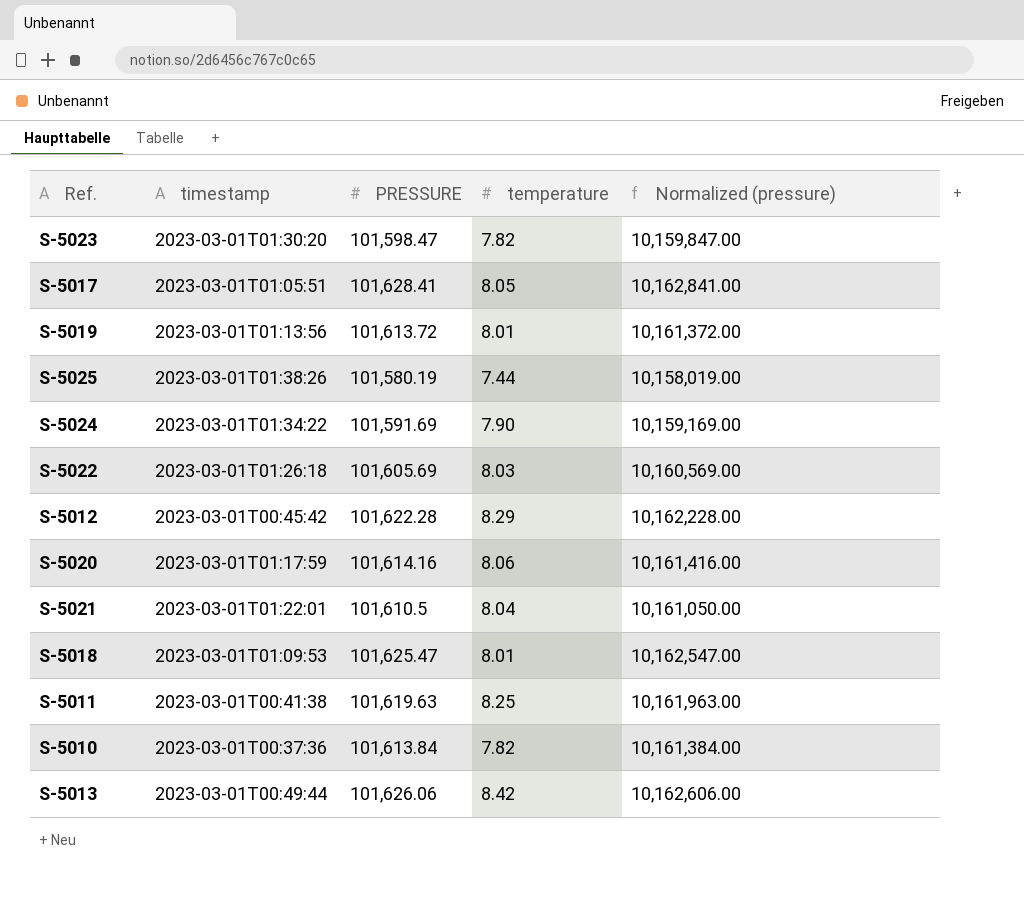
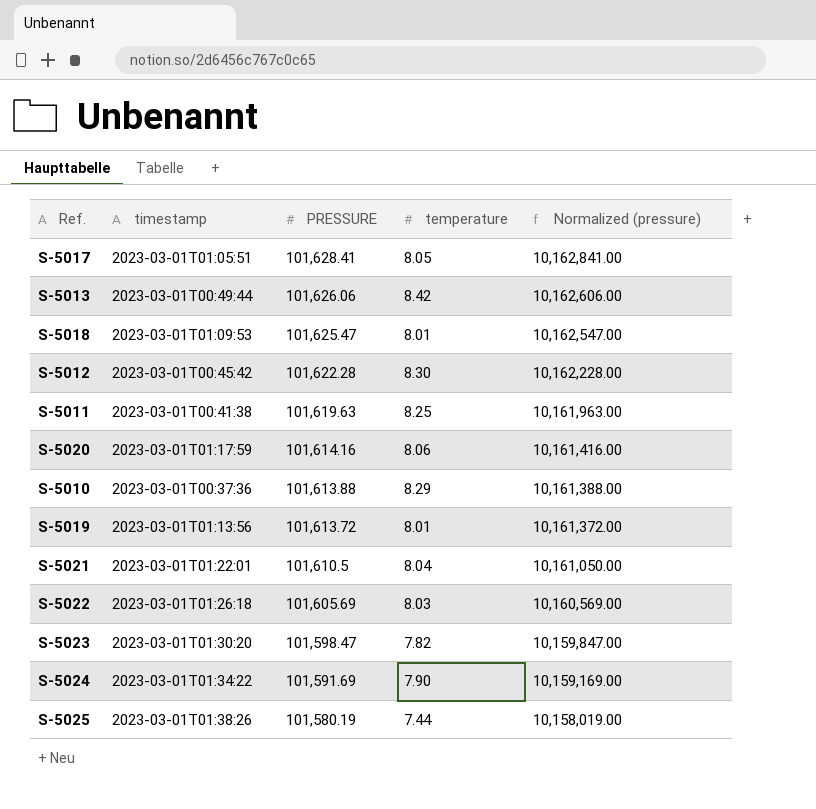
row order: none -> PRESSURE descending
S-5012 | temperature: 8.29 -> 8.30
S-5010 | PRESSURE: 101,613.84 -> 101,613.88
S-5010 | temperature: 7.82 -> 8.29
S-5010 | Normalized (pressure): 10,161,384.00 -> 10,161,388.00

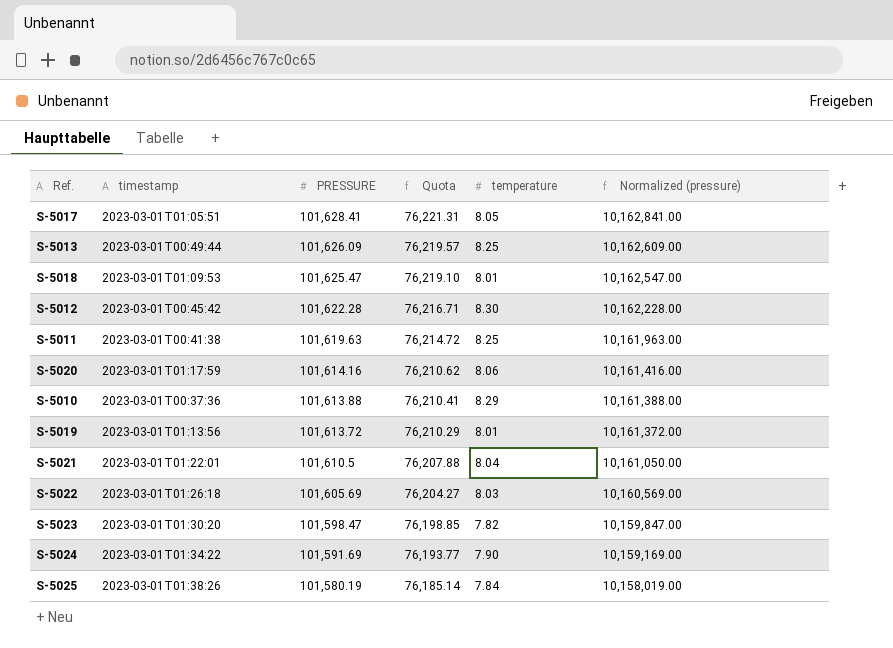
column Quota | formula: none -> [PRESSURE] * 0.75
S-5013 | PRESSURE: 101,626.06 -> 101,626.09
S-5013 | temperature: 8.42 -> 8.25
S-5013 | Normalized (pressure): 10,162,606.00 -> 10,162,609.00
S-5025 | temperature: 7.44 -> 7.84

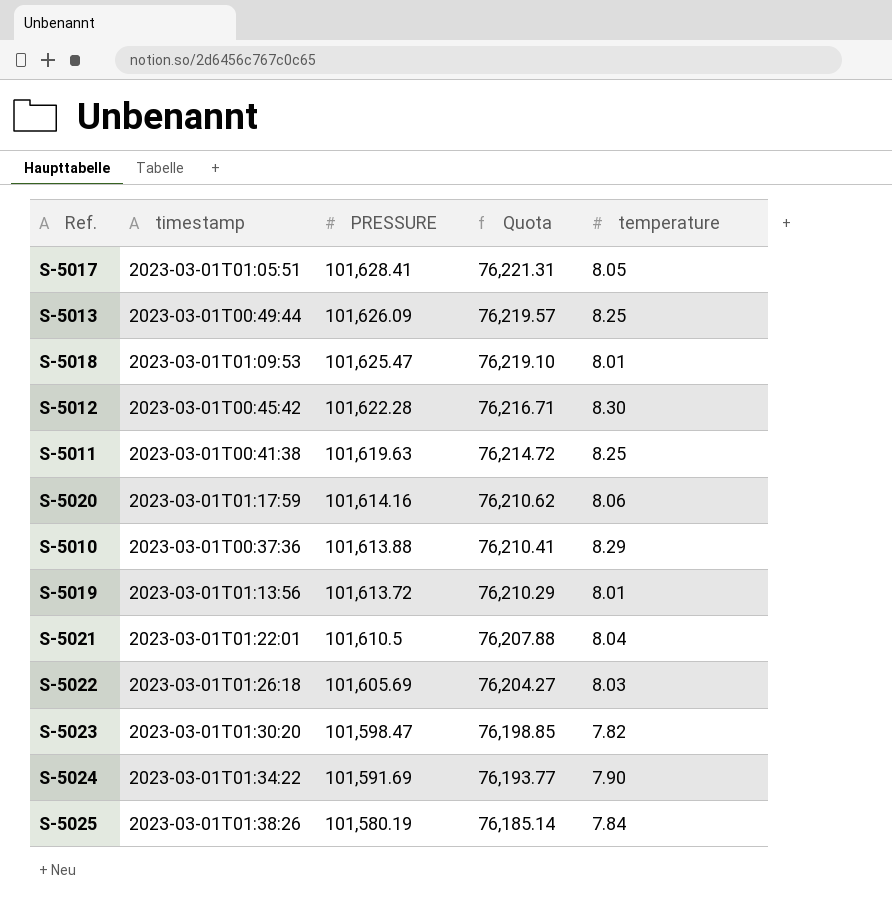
column Normalized (pressure) | formula: [PRESSURE] * 100 -> none

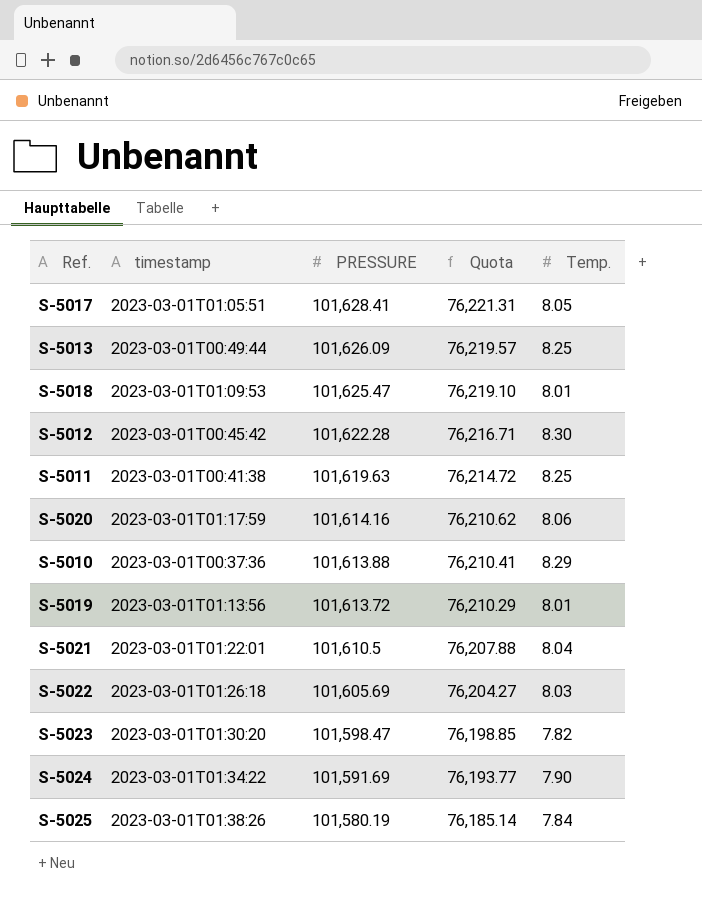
column name: temperature -> Temp.

